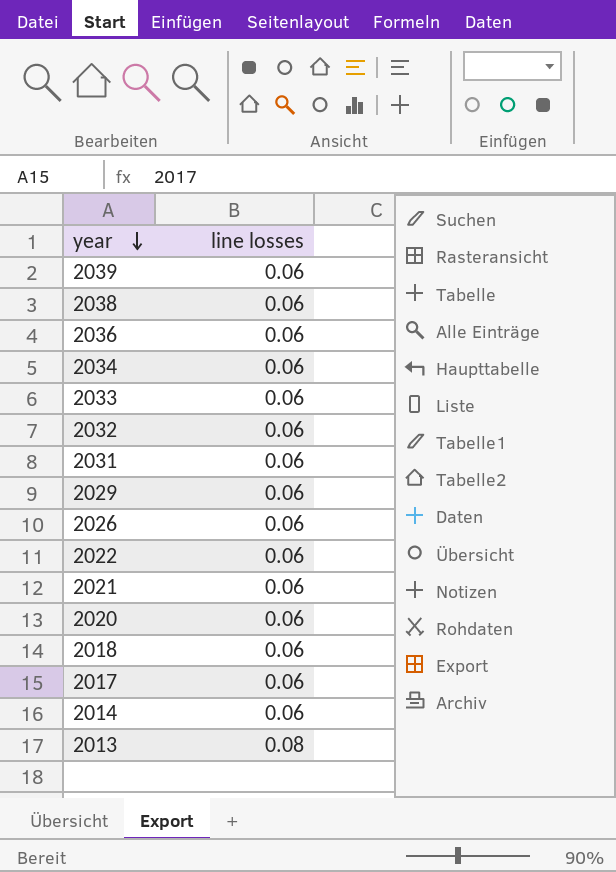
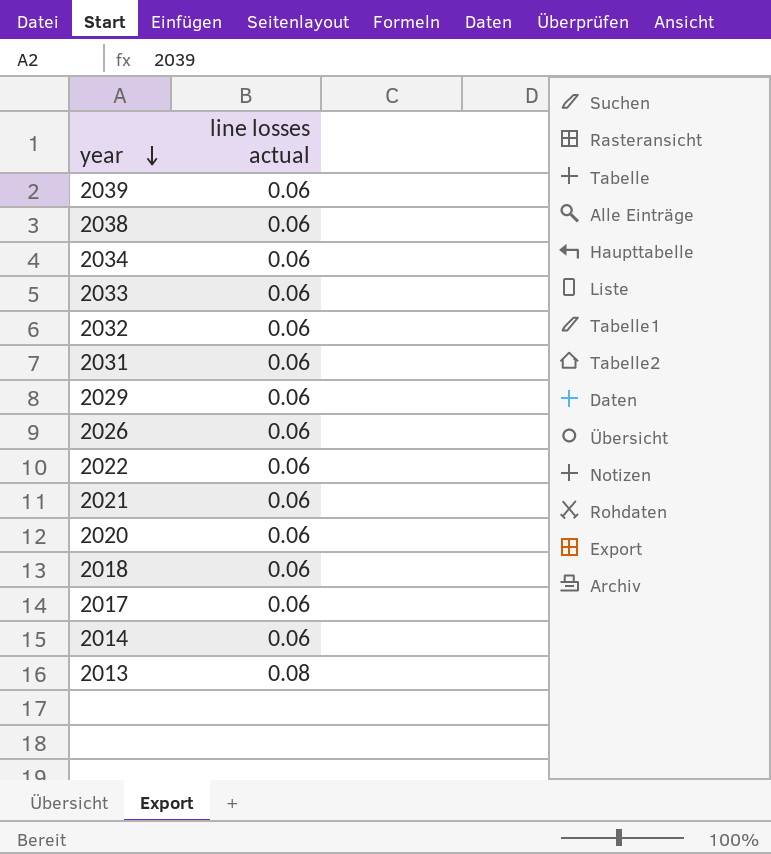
column name: line losses -> line losses actual
row 2036: 0.06 -> none

